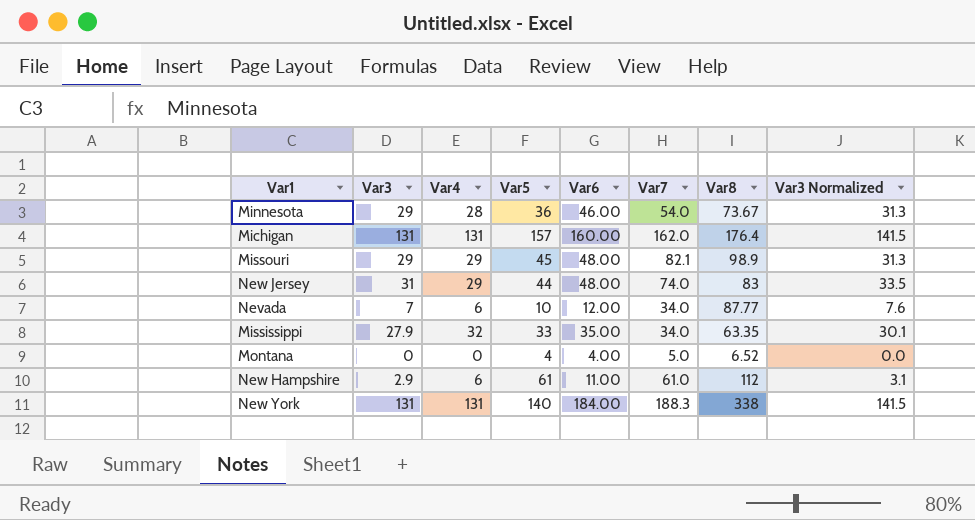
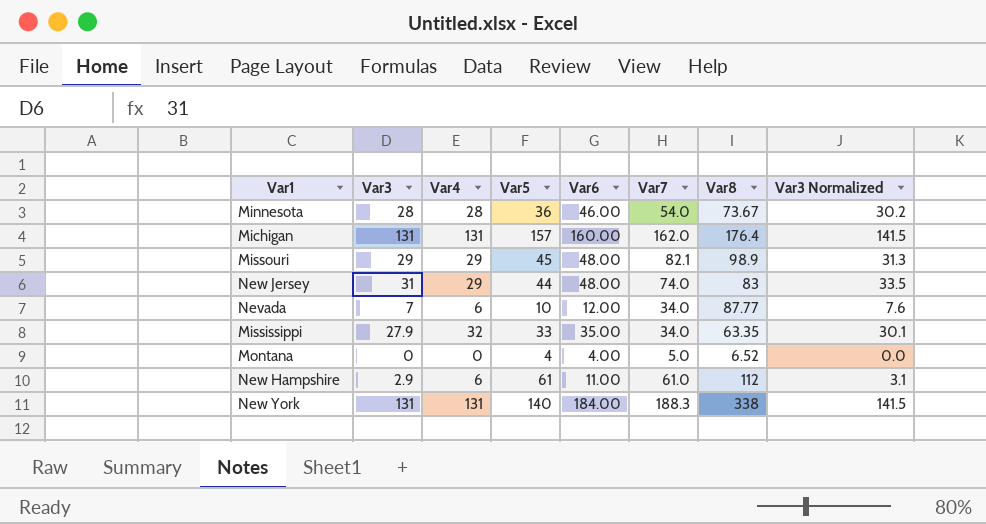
Minnesota | Var3: 29 -> 28
Minnesota | Var3 Normalized: 31.3 -> 30.2

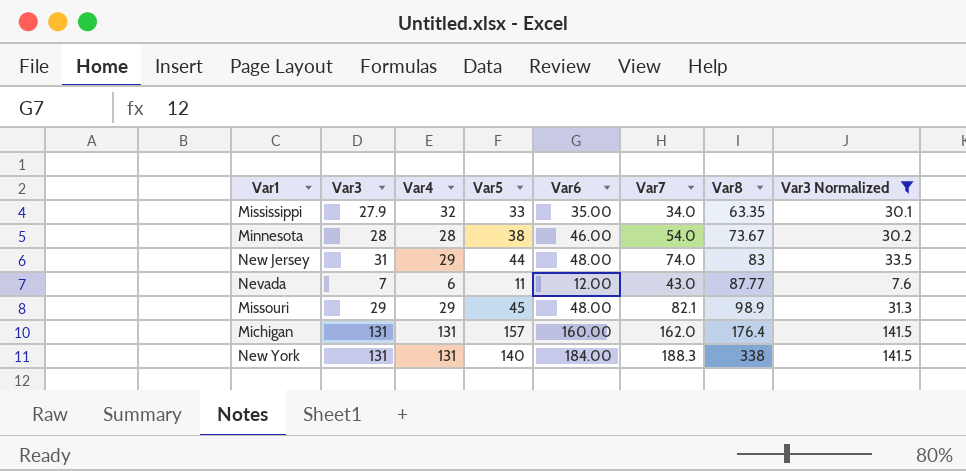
filter: none -> Var3 Normalized >= 7.6
row order: none -> Var8 ascending
Minnesota | Var5: 36 -> 38
Nevada | Var5: 10 -> 11
Nevada | Var7: 34.0 -> 43.0

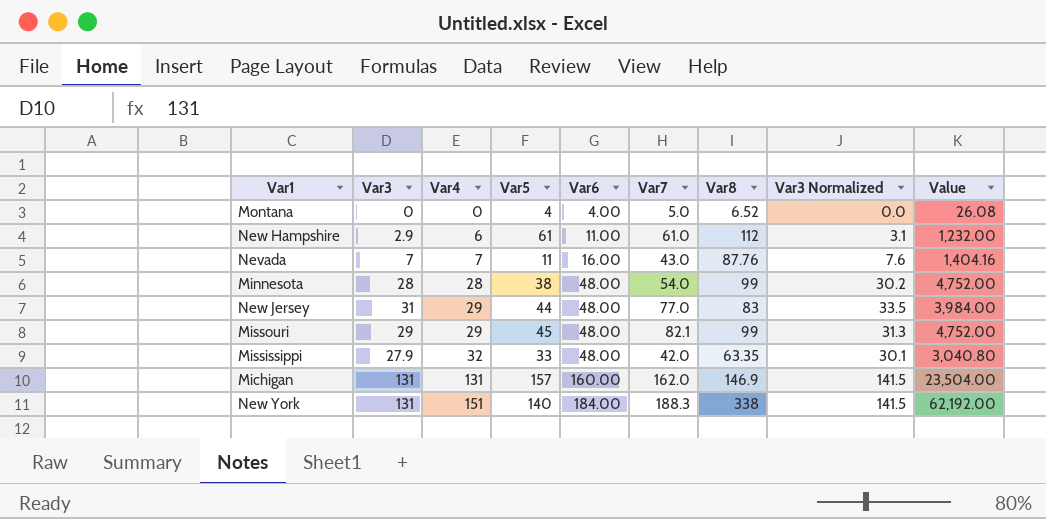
filter: Var3 Normalized >= 7.6 -> none
row order: Var8 ascending -> Var4 ascending
column Value | formula: none -> [Var6] * [Var8]
Nevada | Var4: 6 -> 7
Nevada | Var6: 12.00 -> 16.00
Nevada | Var8: 87.77 -> 87.76
Minnesota | Var6: 46.00 -> 48.00
Minnesota | Var8: 73.67 -> 99
New Jersey | Var7: 74.0 -> 77.0
Missouri | Var8: 98.9 -> 99
Mississippi | Var6: 35.00 -> 48.00
Mississippi | Var7: 34.0 -> 42.0
Michigan | Var8: 176.4 -> 146.9
New York | Var4: 131 -> 151

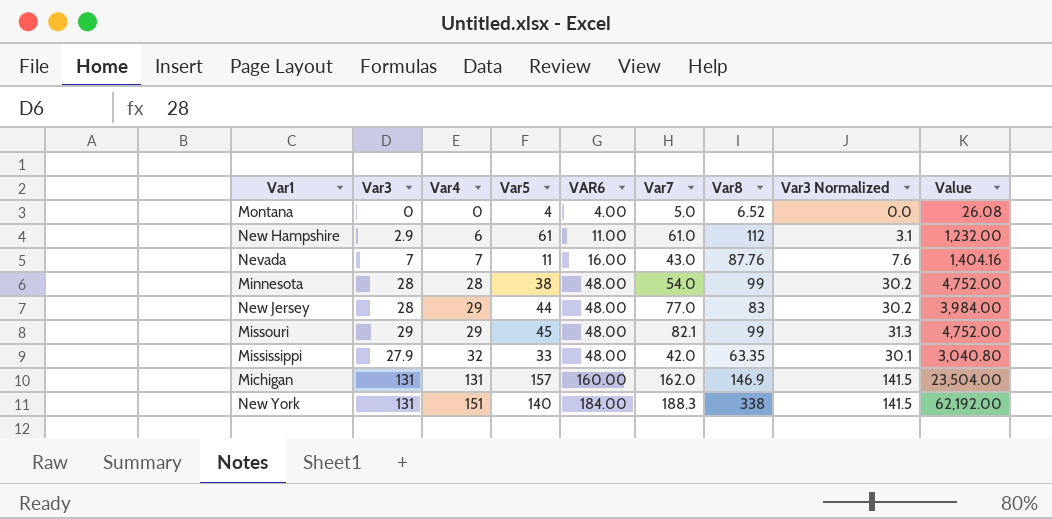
column name: Var6 -> VAR6
New Jersey | Var3: 31 -> 28
New Jersey | Var3 Normalized: 33.5 -> 30.2

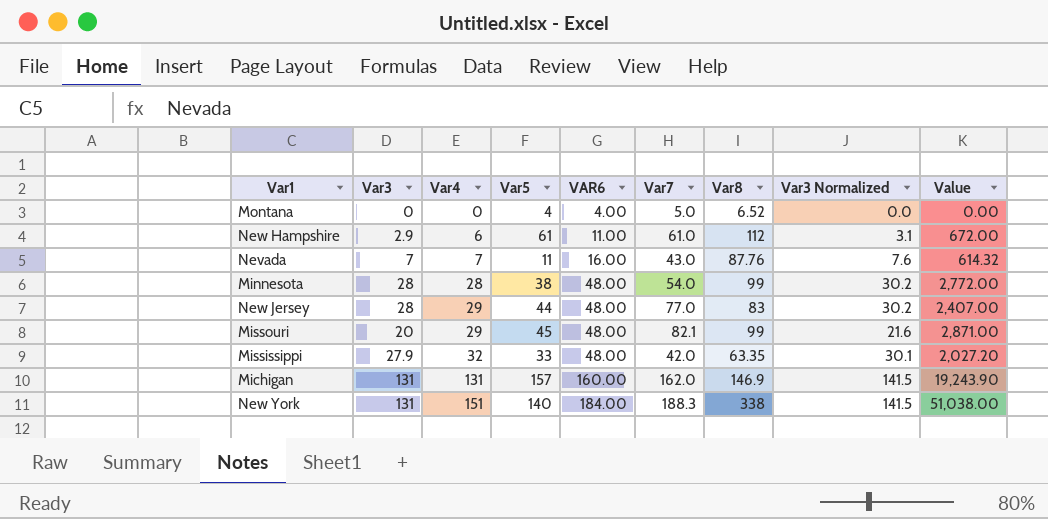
column Value | formula: [VAR6] * [Var8] -> [Var4] * [Var8]
Missouri | Var3: 29 -> 20
Missouri | Var3 Normalized: 31.3 -> 21.6

